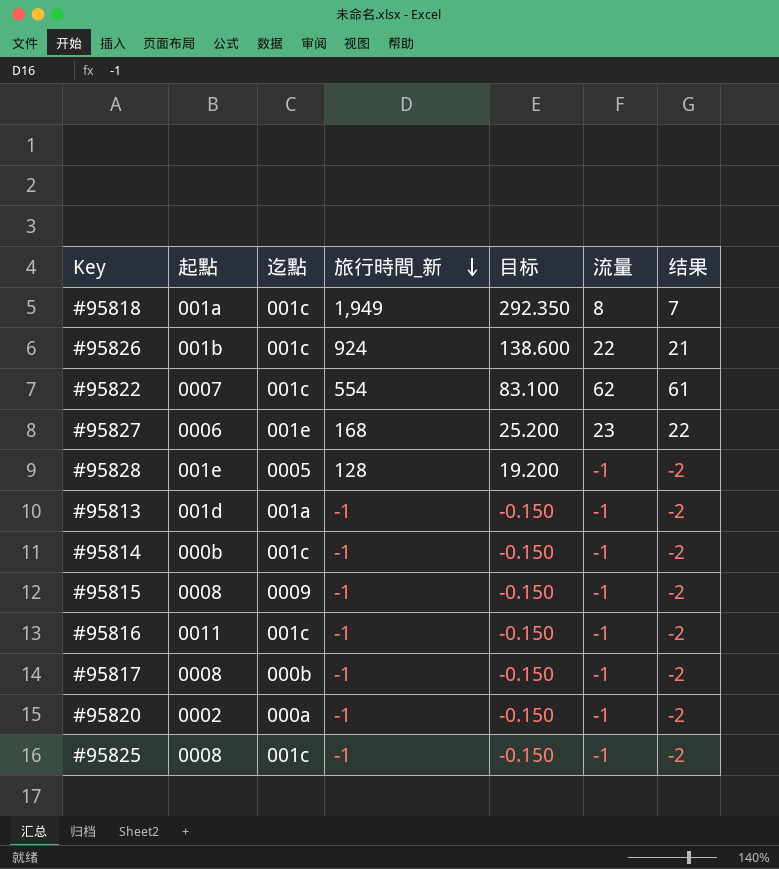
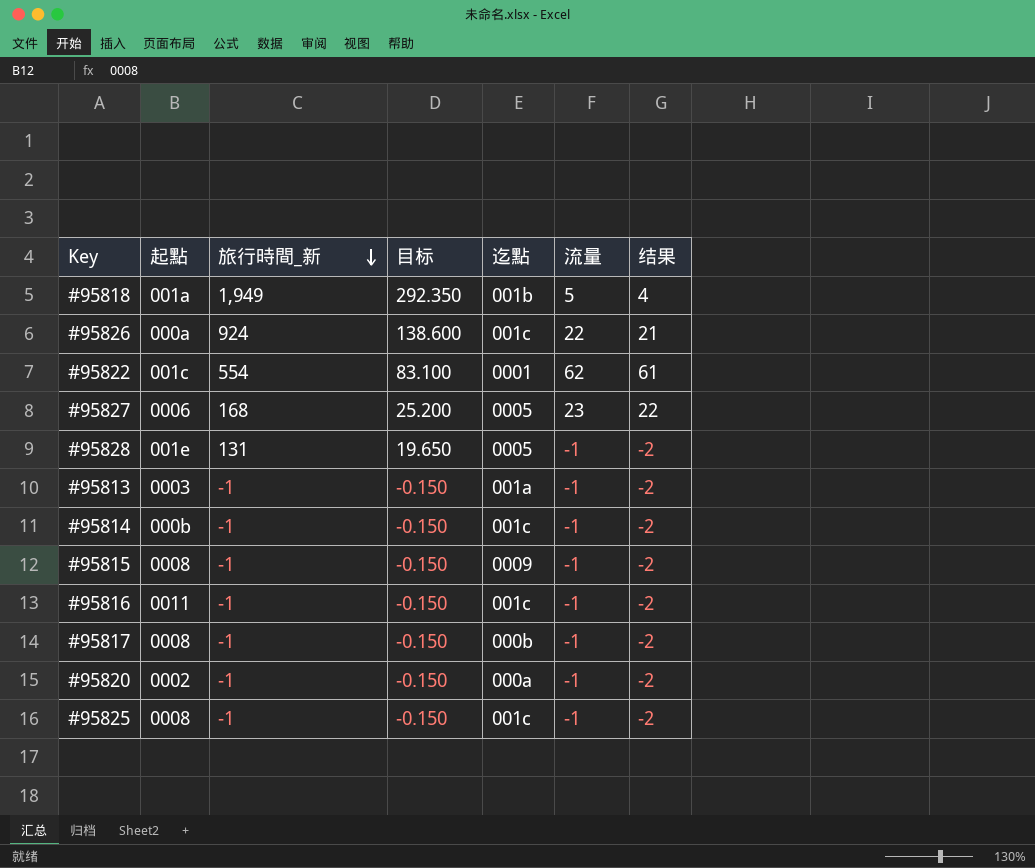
column 迄點 | position: 3 -> 5
#95818 | 迄點: 001c -> 001b
#95818 | 流量: 8 -> 5
#95818 | 结果: 7 -> 4
#95826 | 起點: 001b -> 000a
#95822 | 起點: 0007 -> 001c
#95822 | 迄點: 001c -> 0001
#95827 | 迄點: 001e -> 0005
#95828 | 旅行時間_新: 128 -> 131
#95828 | 目标: 19.200 -> 19.650
#95813 | 起點: 001d -> 0003

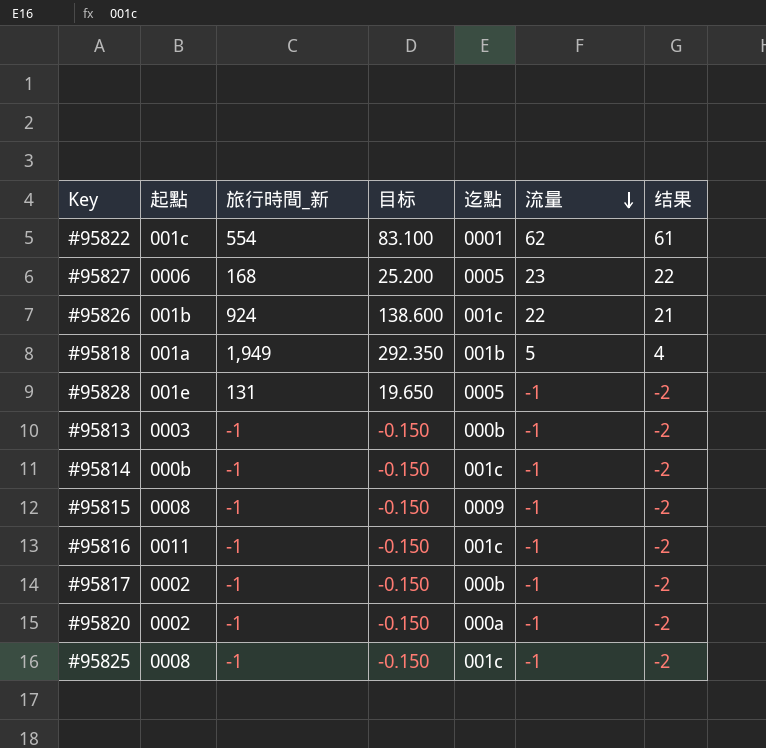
row order: 旅行時間_新 descending -> 流量 descending
#95826 | 起點: 000a -> 001b
#95813 | 迄點: 001a -> 000b
#95817 | 起點: 0008 -> 0002

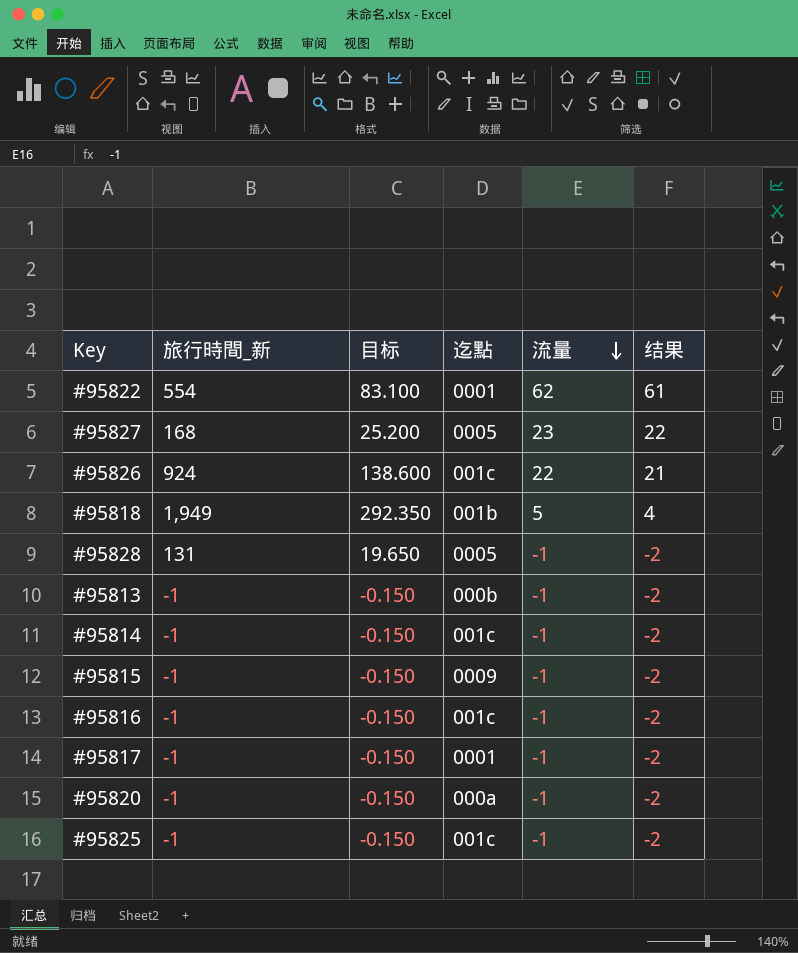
column 起點 | position: 2 -> none
#95817 | 迄點: 000b -> 0001

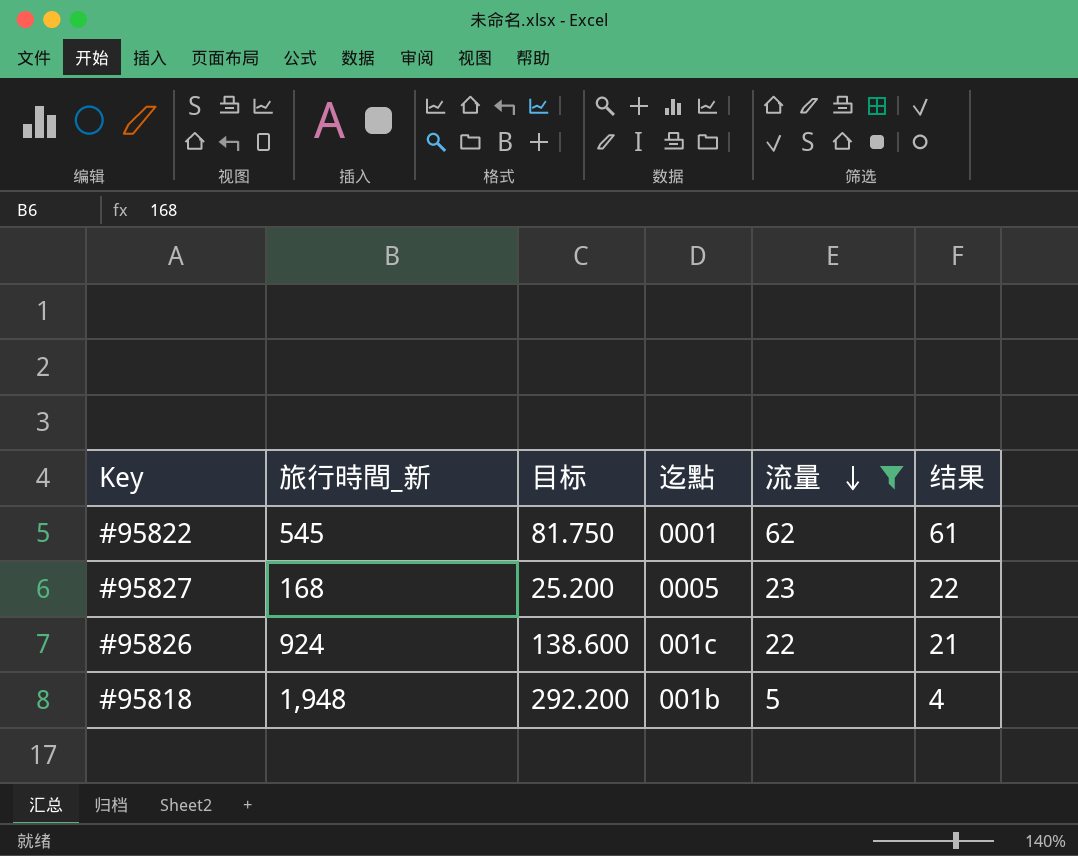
filter: none -> 流量 != -1
#95822 | 旅行時間_新: 554 -> 545
#95822 | 目标: 83.100 -> 81.750
#95818 | 旅行時間_新: 1,949 -> 1,948
#95818 | 目标: 292.350 -> 292.200

